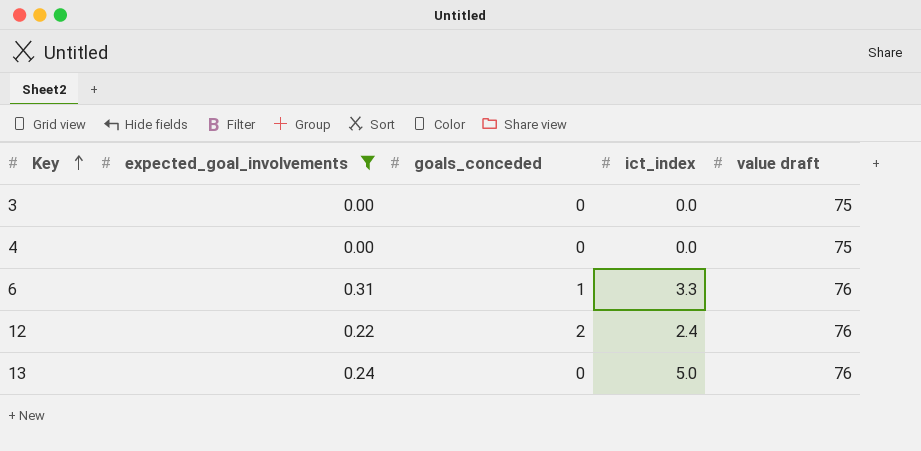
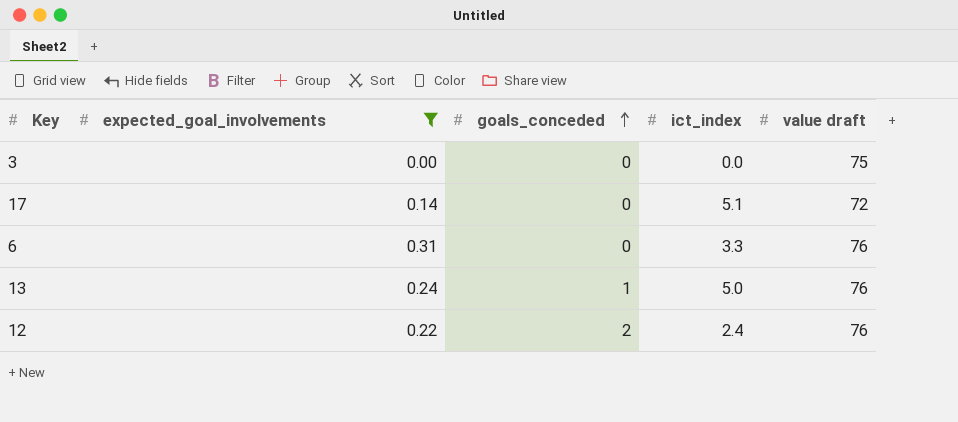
row order: Key ascending -> goals_conceded ascending
row 4: 0.00 | 0 | 0.0 | 75 -> none
row 17: none -> 0.14 | 0 | 5.1 | 72
6 | goals_conceded: 1 -> 0
13 | goals_conceded: 0 -> 1

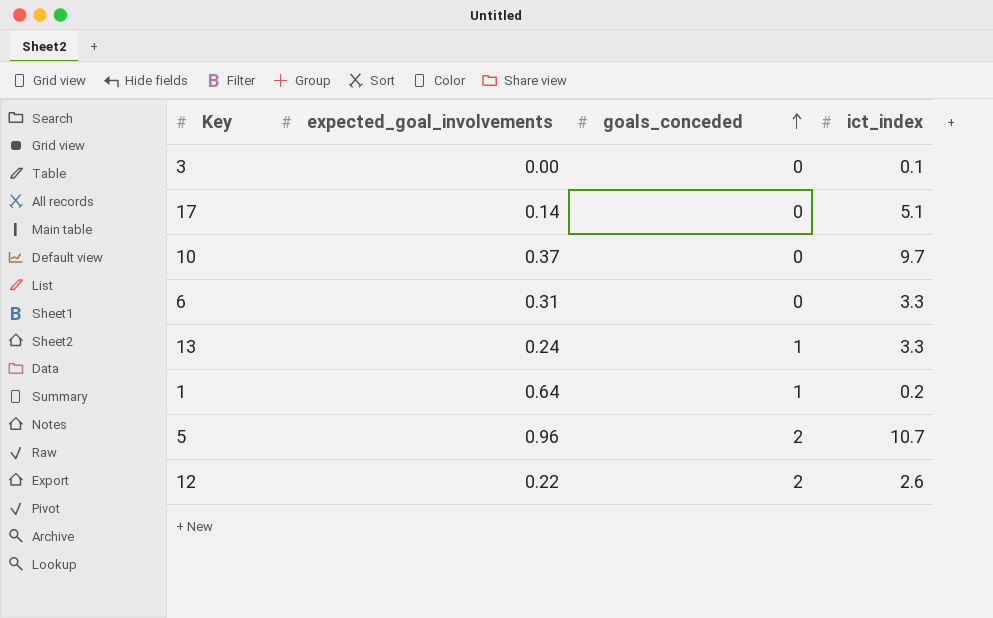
filter: expected_goal_involvements <= 0.31 -> none
column value draft | position: 5 -> none
3 | ict_index: 0.0 -> 0.1
13 | ict_index: 5.0 -> 3.3
12 | ict_index: 2.4 -> 2.6

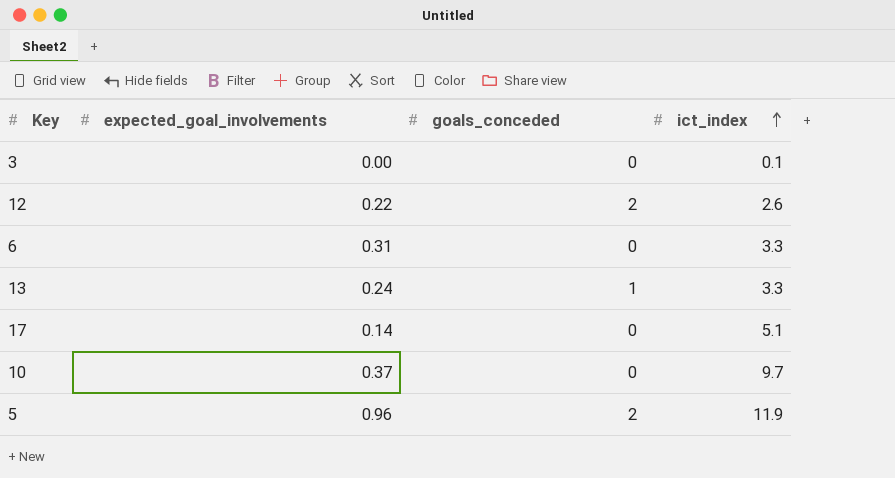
row order: goals_conceded ascending -> ict_index ascending
row 1: 0.64 | 1 | 0.2 -> none
5 | ict_index: 10.7 -> 11.9

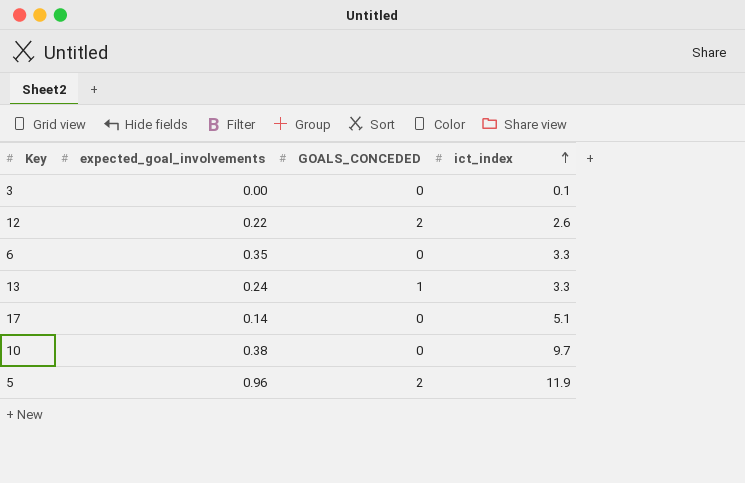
column name: goals_conceded -> GOALS_CONCEDED
6 | expected_goal_involvements: 0.31 -> 0.35
10 | expected_goal_involvements: 0.37 -> 0.38

